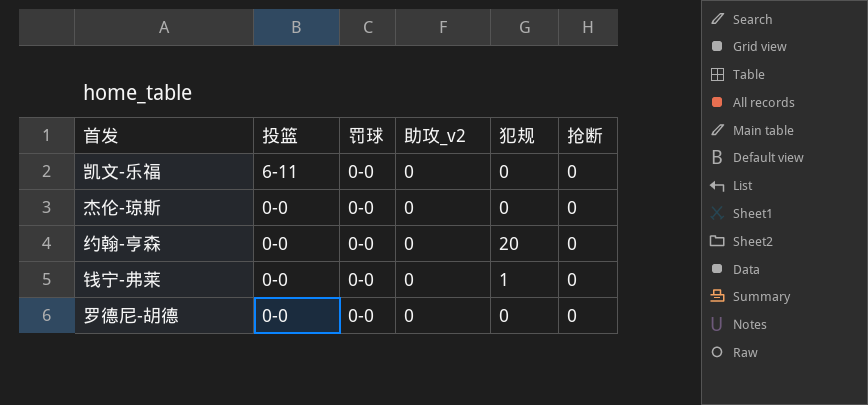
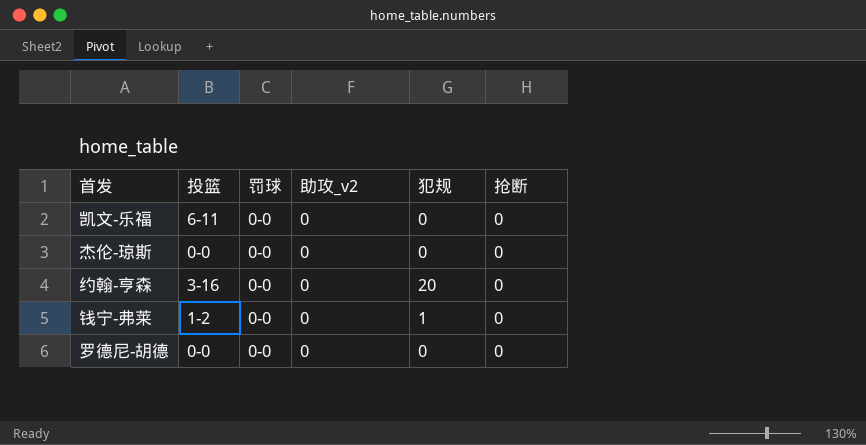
约翰-亨森 | 投篮: 0-0 -> 3-16
钱宁-弗莱 | 投篮: 0-0 -> 1-2

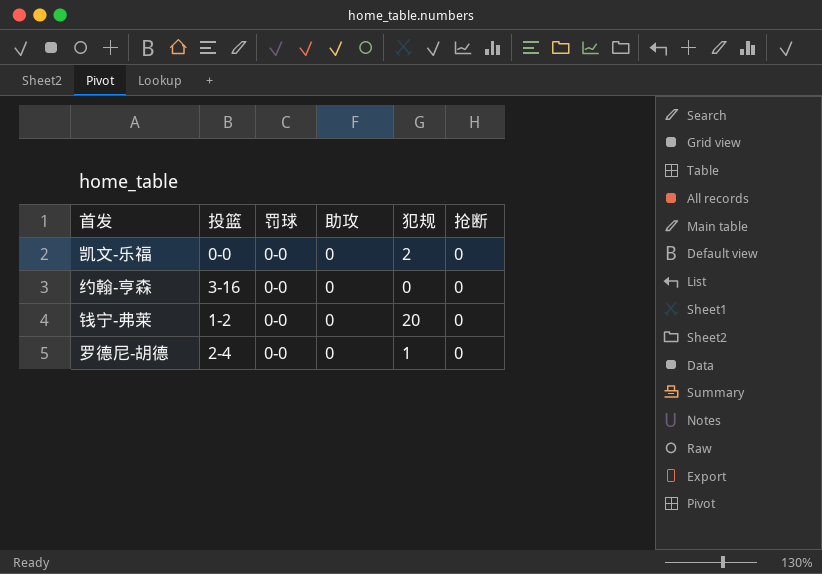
column name: 助攻_v2 -> 助攻
row 杰伦-琼斯: 0-0 | 0-0 | 0 | 0 | 0 -> none
凯文-乐福 | 投篮: 6-11 -> 0-0
凯文-乐福 | 犯规: 0 -> 2
约翰-亨森 | 犯规: 20 -> 0
钱宁-弗莱 | 犯规: 1 -> 20
罗德尼-胡德 | 投篮: 0-0 -> 2-4
罗德尼-胡德 | 犯规: 0 -> 1

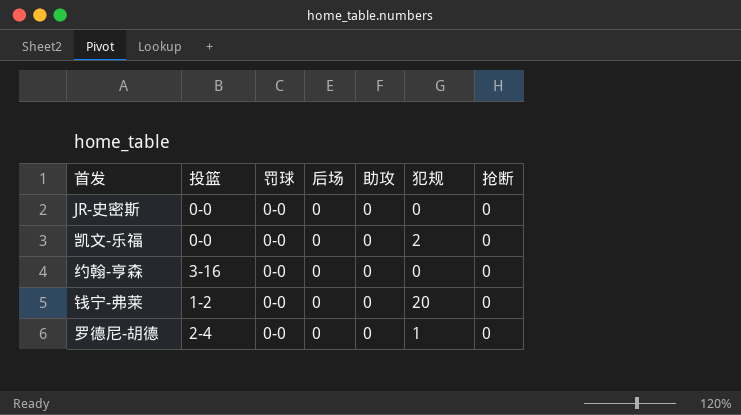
column 后场 | position: none -> 4
row JR-史密斯: none -> 0-0 | 0-0 | 0 | 0 | 0 | 0

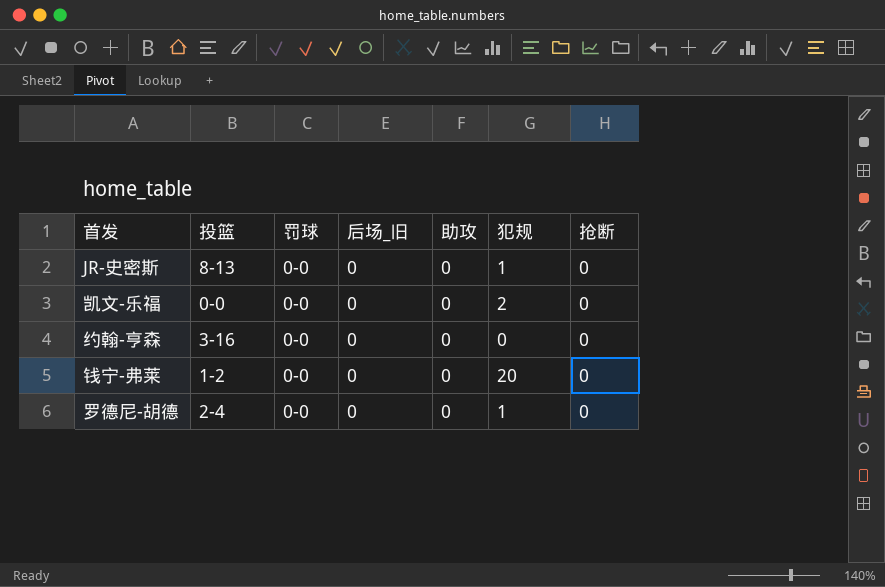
column name: 后场 -> 后场_旧
JR-史密斯 | 投篮: 0-0 -> 8-13
JR-史密斯 | 犯规: 0 -> 1

